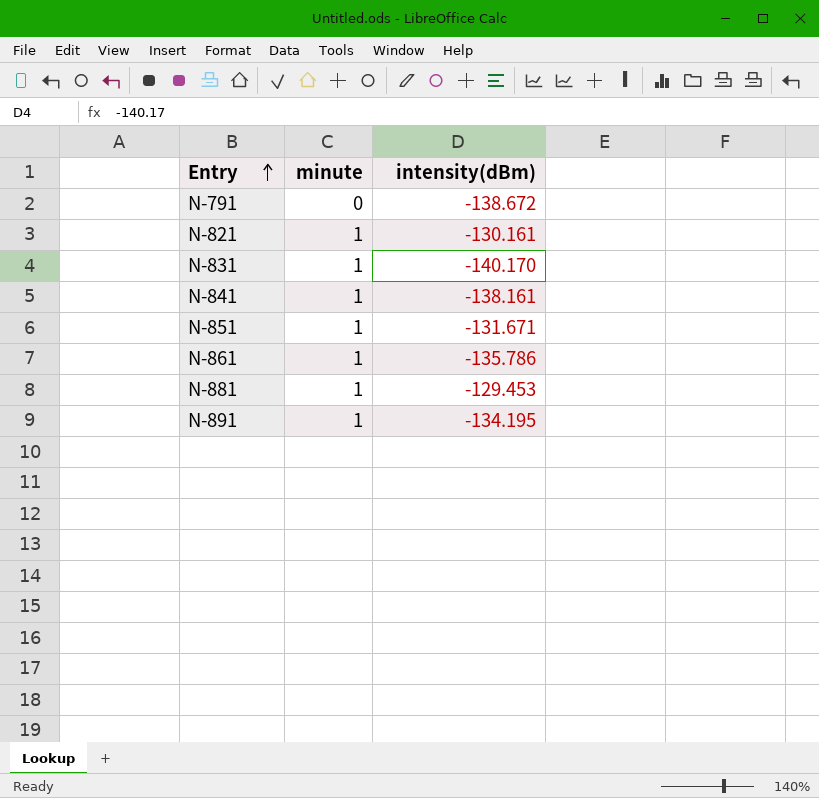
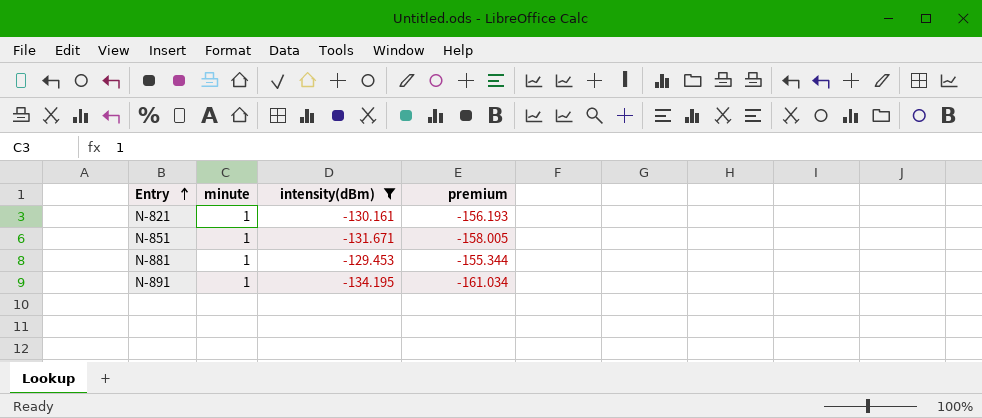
filter: none -> intensity(dBm) >= -134.195
column premium | formula: none -> [intensity(dBm)] * 1.2

